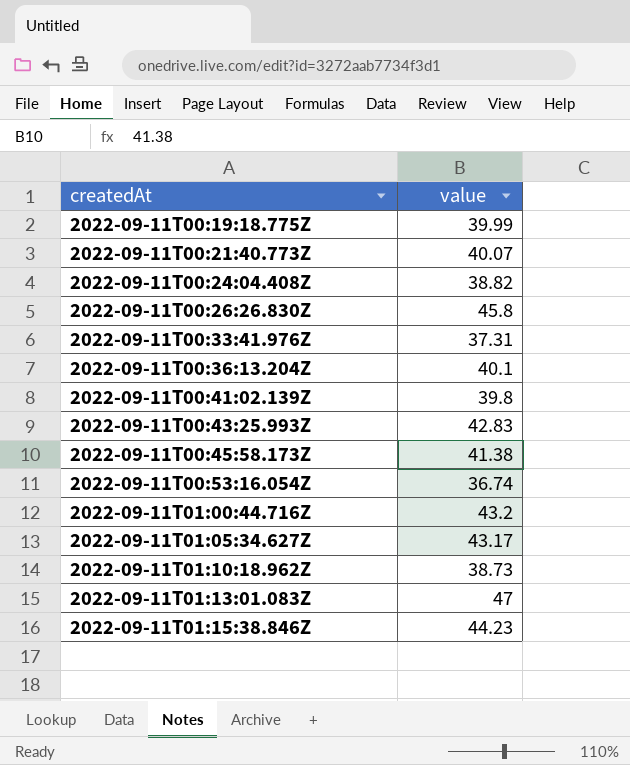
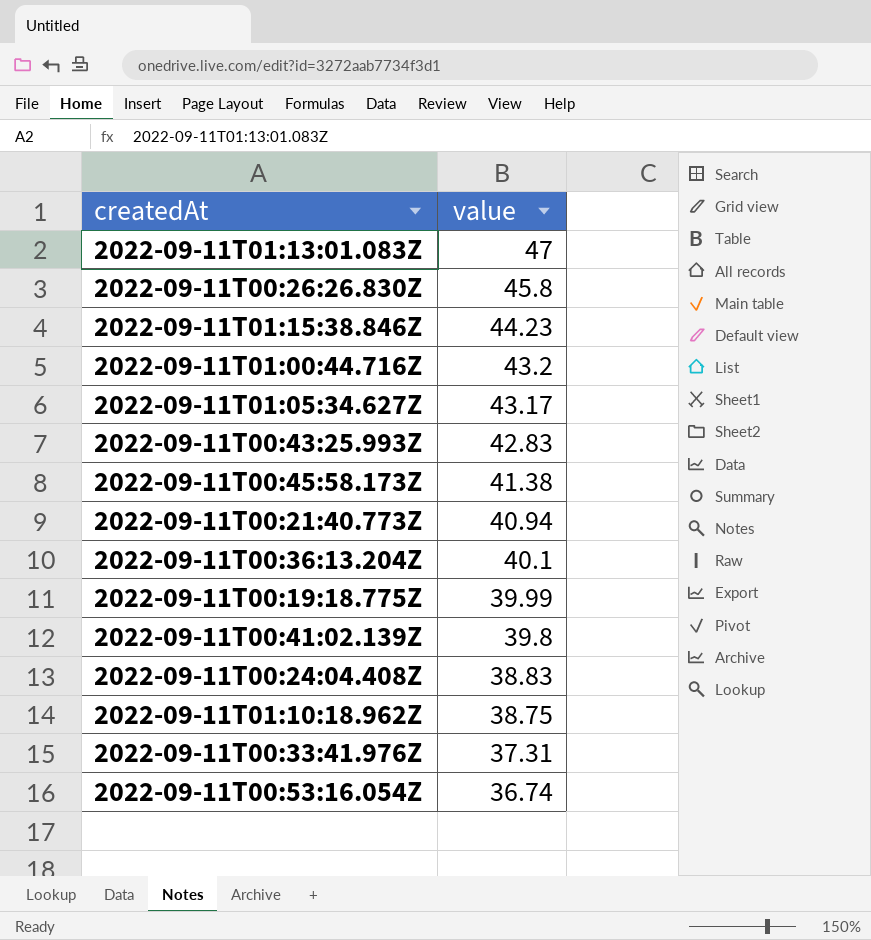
row order: createdAt ascending -> value descending
2022-09-11T00:21:40.773Z | value: 40.07 -> 40.94
2022-09-11T00:24:04.408Z | value: 38.82 -> 38.83
2022-09-11T01:10:18.962Z | value: 38.73 -> 38.75

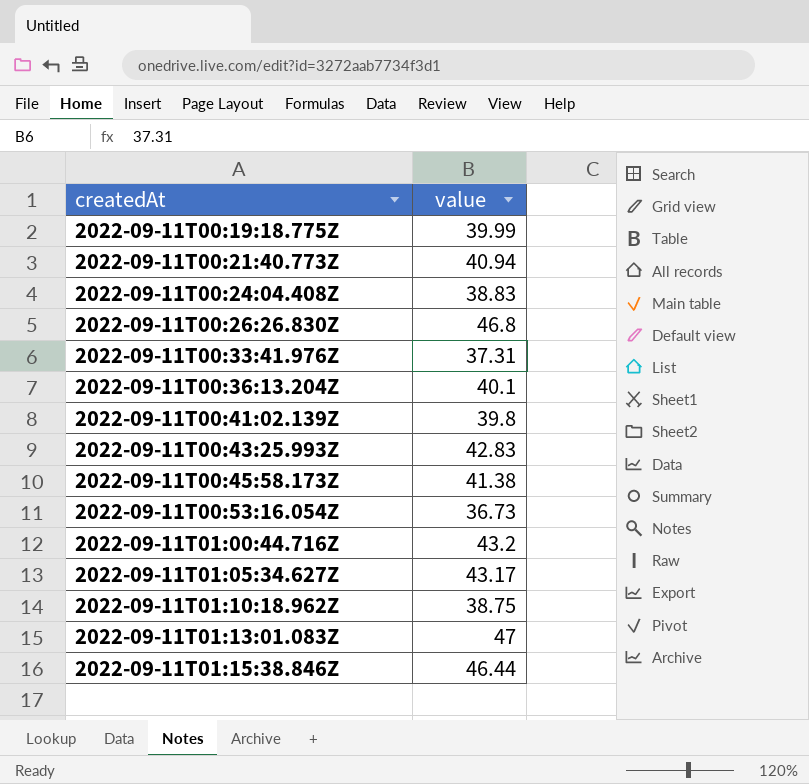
row order: value descending -> createdAt ascending
2022-09-11T00:26:26.830Z | value: 45.8 -> 46.8
2022-09-11T00:53:16.054Z | value: 36.74 -> 36.73
2022-09-11T01:15:38.846Z | value: 44.23 -> 46.44

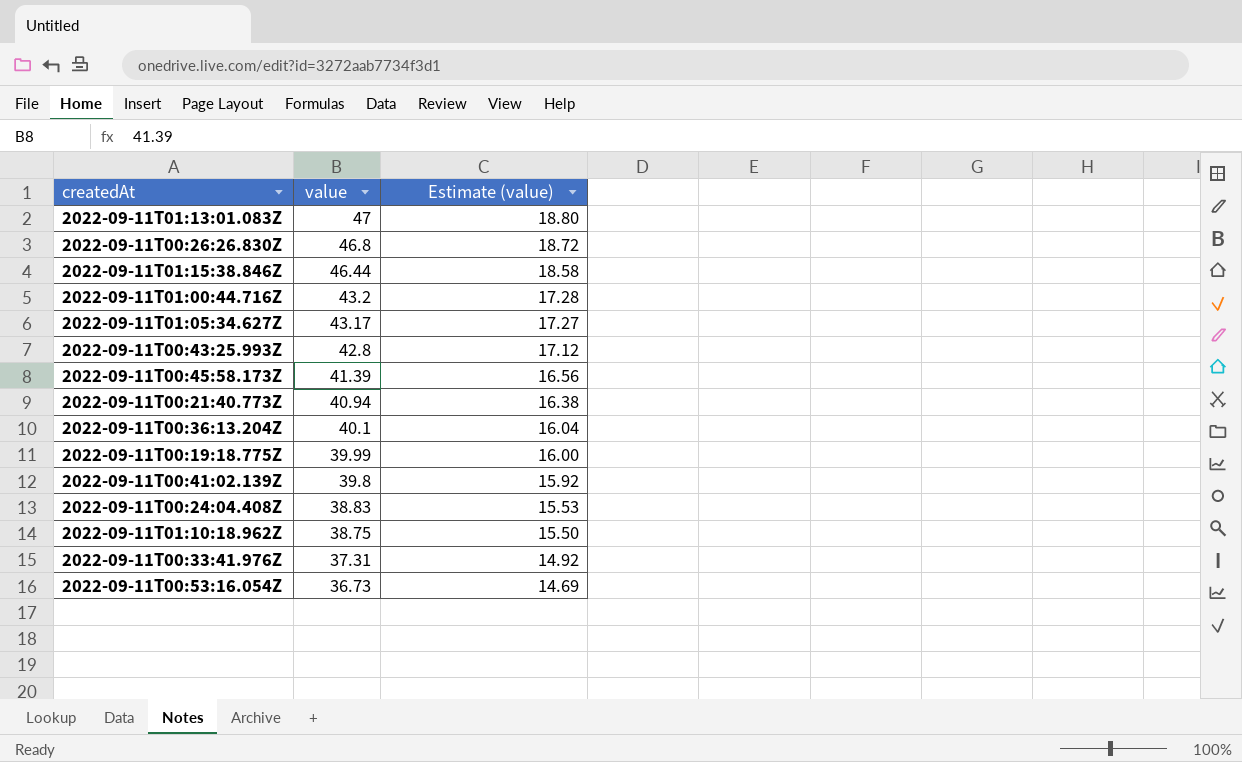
row order: createdAt ascending -> value descending
column Estimate (value) | formula: none -> [value] * 0.4
2022-09-11T00:43:25.993Z | value: 42.83 -> 42.8
2022-09-11T00:45:58.173Z | value: 41.38 -> 41.39

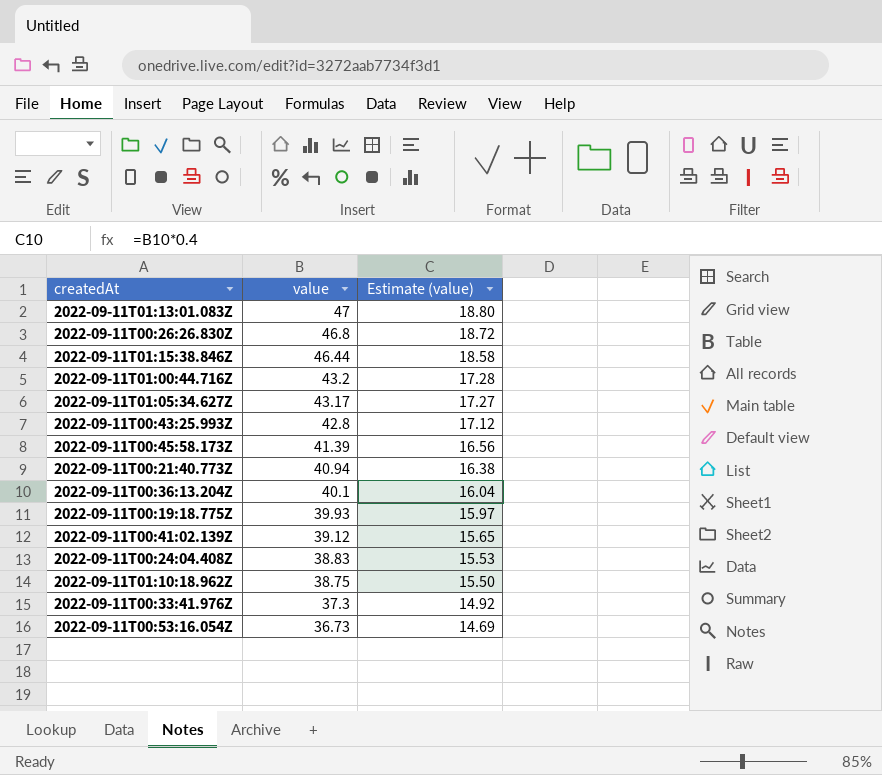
2022-09-11T00:19:18.775Z | value: 39.99 -> 39.93
2022-09-11T00:19:18.775Z | Estimate (value): 16.00 -> 15.97
2022-09-11T00:41:02.139Z | value: 39.8 -> 39.12
2022-09-11T00:41:02.139Z | Estimate (value): 15.92 -> 15.65
2022-09-11T00:33:41.976Z | value: 37.31 -> 37.3

